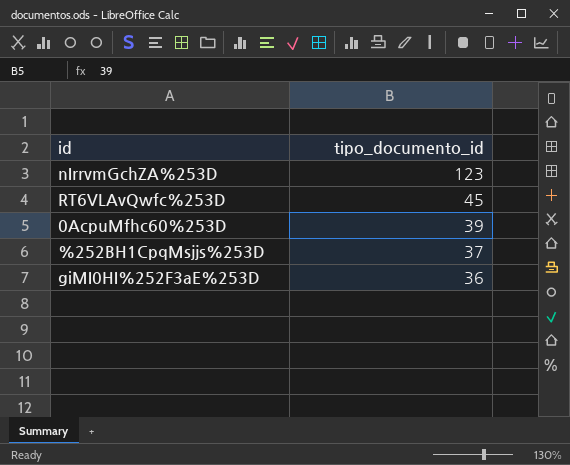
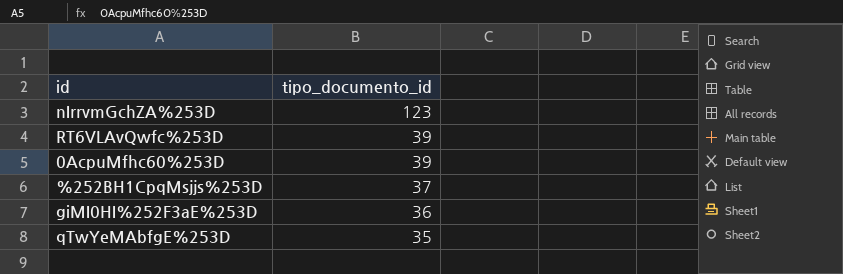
RT6VLAvQwfc%253D | tipo_documento_id: 45 -> 39
row qTwYeMAbfgE%253D: none -> 35

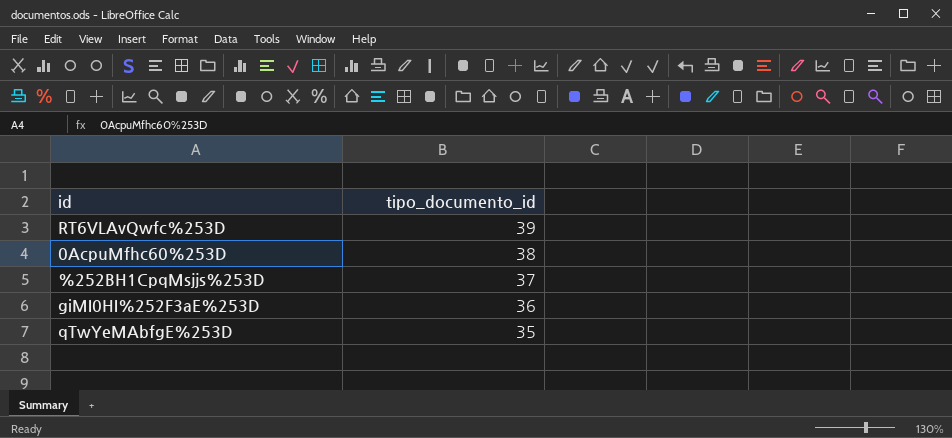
row nIrrvmGchZA%253D: 123 -> none
0AcpuMfhc60%253D | tipo_documento_id: 39 -> 38

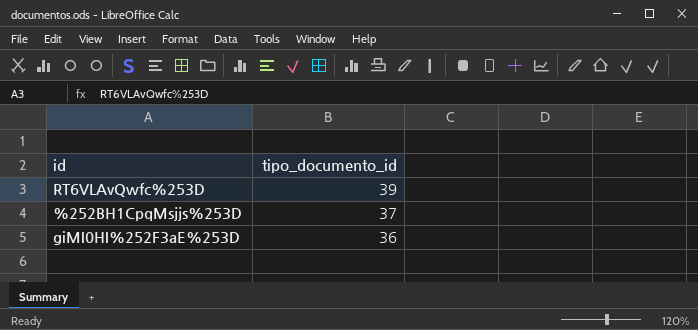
row 0AcpuMfhc60%253D: 38 -> none
row qTwYeMAbfgE%253D: 35 -> none

